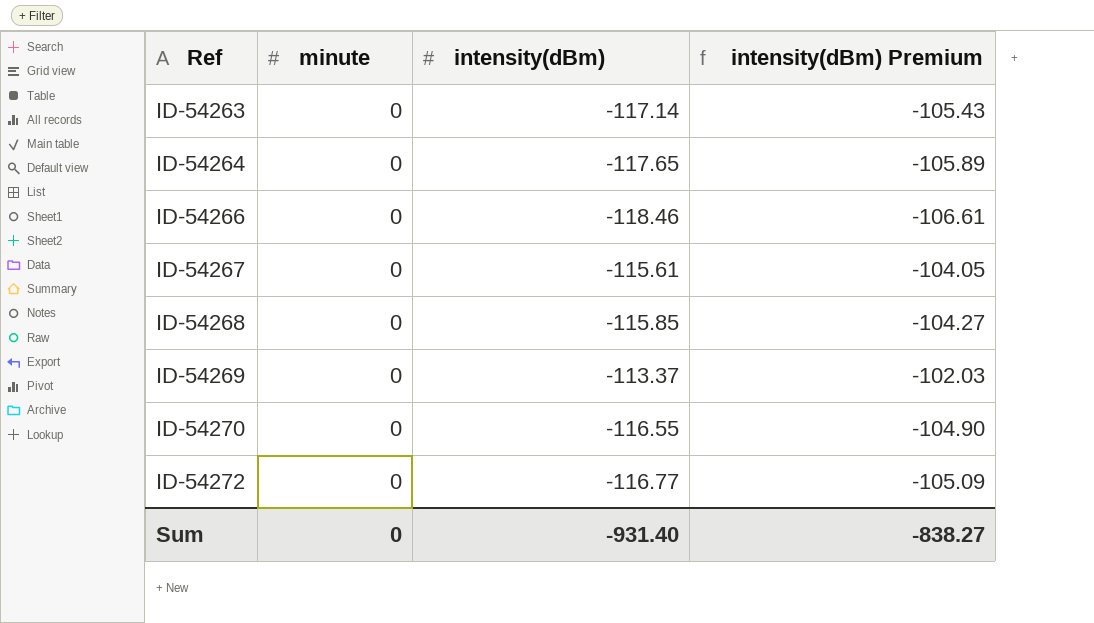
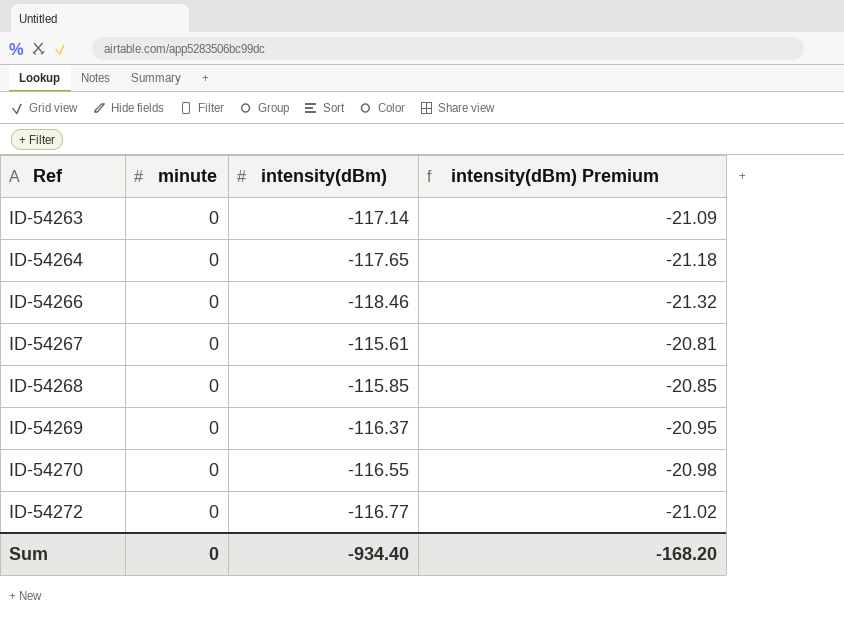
column intensity(dBm) Premium | formula: [intensity(dBm)] * 0.9 -> [intensity(dBm)] * 0.18
ID-54269 | intensity(dBm): -113.37 -> -116.37
Sum | intensity(dBm): -931.40 -> -934.40
Sum | intensity(dBm) Premium: -838.27 -> -168.20

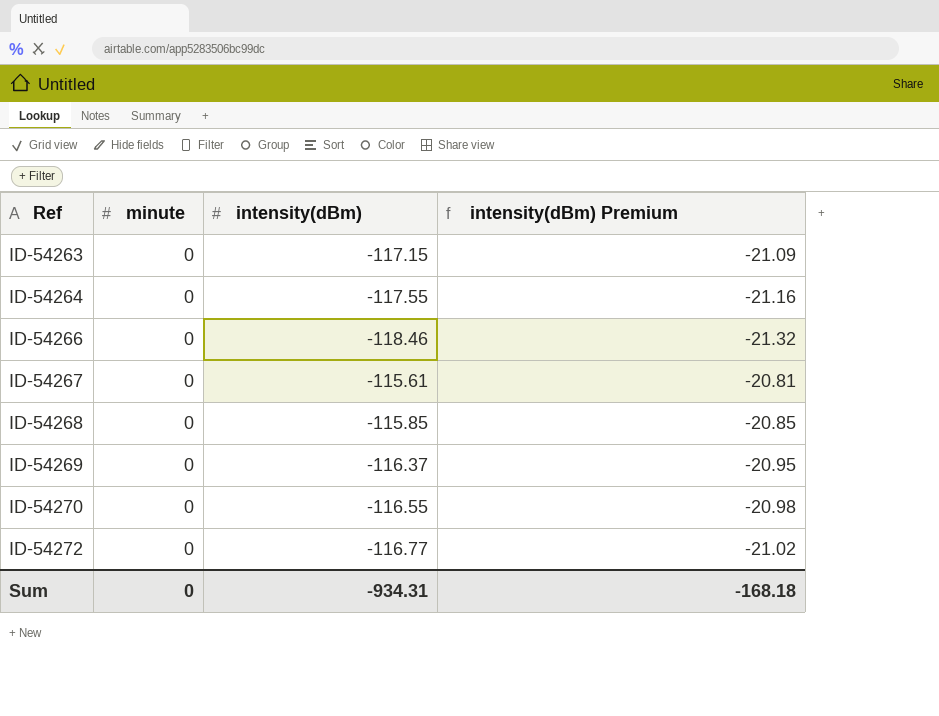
ID-54263 | intensity(dBm): -117.14 -> -117.15
ID-54264 | intensity(dBm): -117.65 -> -117.55
ID-54264 | intensity(dBm) Premium: -21.18 -> -21.16
Sum | intensity(dBm): -934.40 -> -934.31
Sum | intensity(dBm) Premium: -168.20 -> -168.18

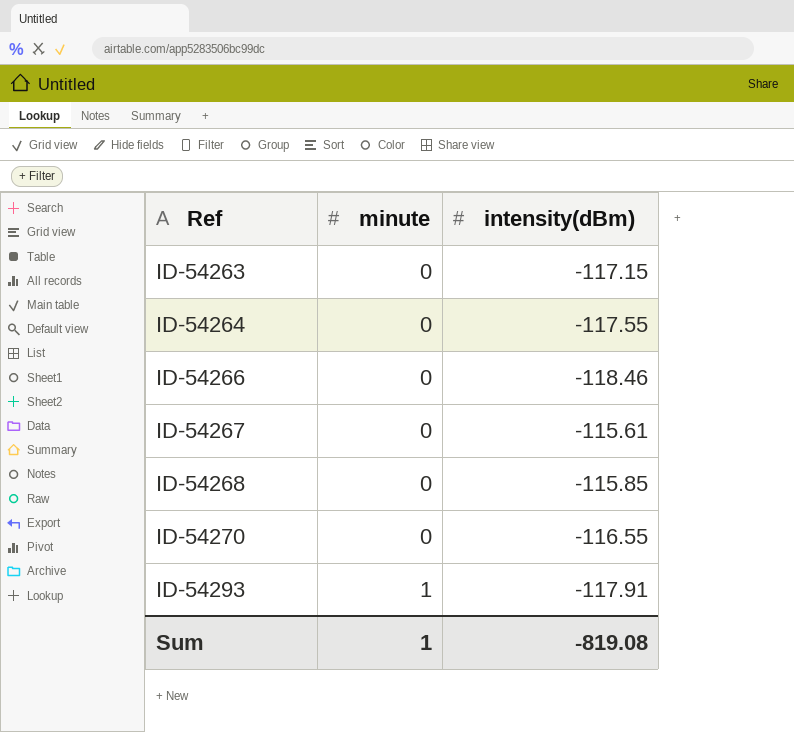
column intensity(dBm) Premium | formula: [intensity(dBm)] * 0.18 -> none
row ID-54269: 0 | -116.37 | -20.95 -> none
row ID-54272: 0 | -116.77 | -21.02 -> none
row ID-54293: none -> 1 | -117.91
Sum | minute: 0 -> 1
Sum | intensity(dBm): -934.31 -> -819.08

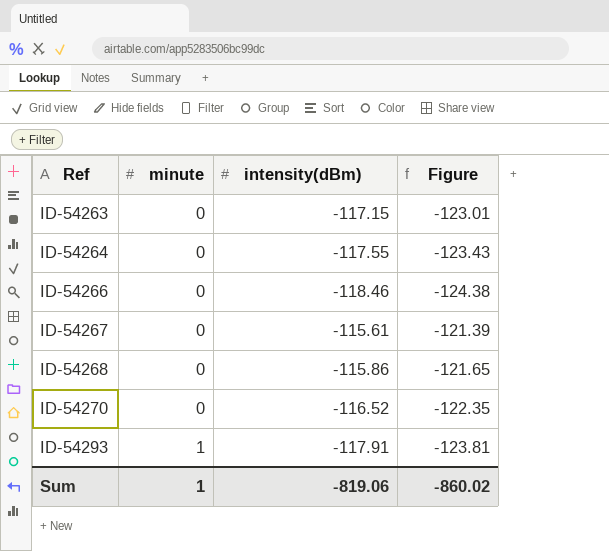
column Figure | formula: none -> [intensity(dBm)] * 1.05
ID-54268 | intensity(dBm): -115.85 -> -115.86
ID-54270 | intensity(dBm): -116.55 -> -116.52
Sum | intensity(dBm): -819.08 -> -819.06

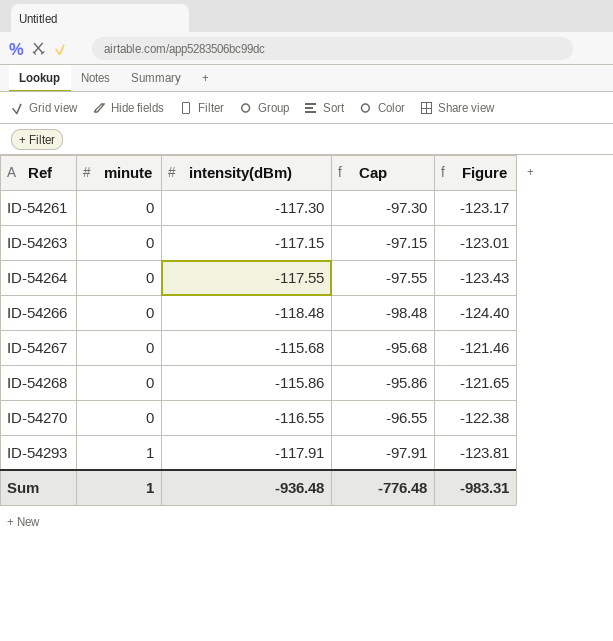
column Cap | formula: none -> [intensity(dBm)] + 20
row ID-54261: none -> 0 | -117.30 | -97.30 | -123.17
ID-54266 | intensity(dBm): -118.46 -> -118.48
ID-54266 | Figure: -124.38 -> -124.40
ID-54267 | intensity(dBm): -115.61 -> -115.68
ID-54267 | Figure: -121.39 -> -121.46
ID-54270 | intensity(dBm): -116.52 -> -116.55
ID-54270 | Figure: -122.35 -> -122.38
Sum | intensity(dBm): -819.06 -> -936.48
Sum | Figure: -860.02 -> -983.31

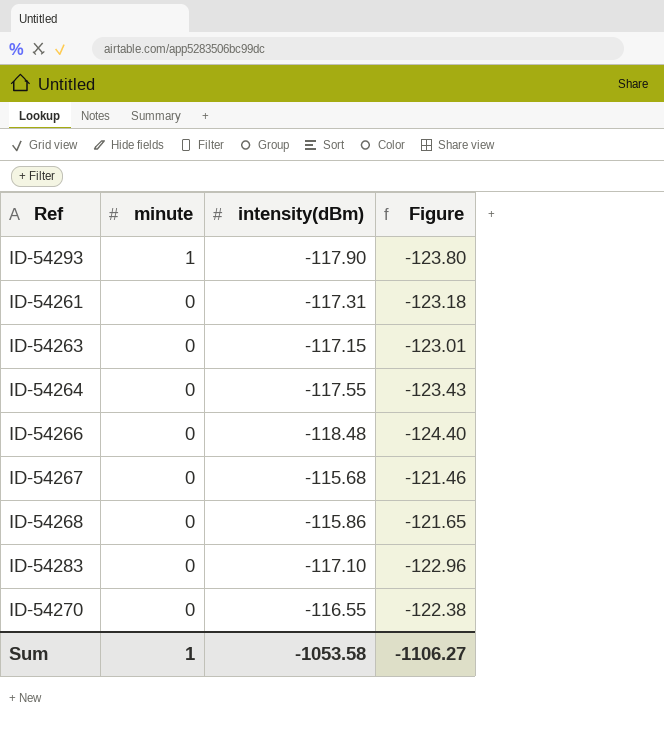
row order: Ref ascending -> minute descending
column Cap | formula: [intensity(dBm)] + 20 -> none
ID-54293 | intensity(dBm): -117.91 -> -117.90
ID-54293 | Figure: -123.81 -> -123.80
ID-54261 | intensity(dBm): -117.30 -> -117.31
ID-54261 | Figure: -123.17 -> -123.18
row ID-54283: none -> 0 | -117.10 | -122.96
Sum | intensity(dBm): -936.48 -> -1053.58
Sum | Figure: -983.31 -> -1106.27

